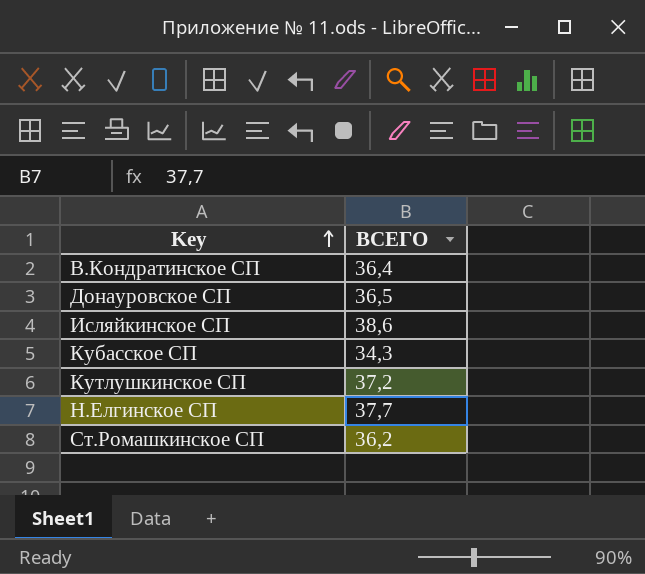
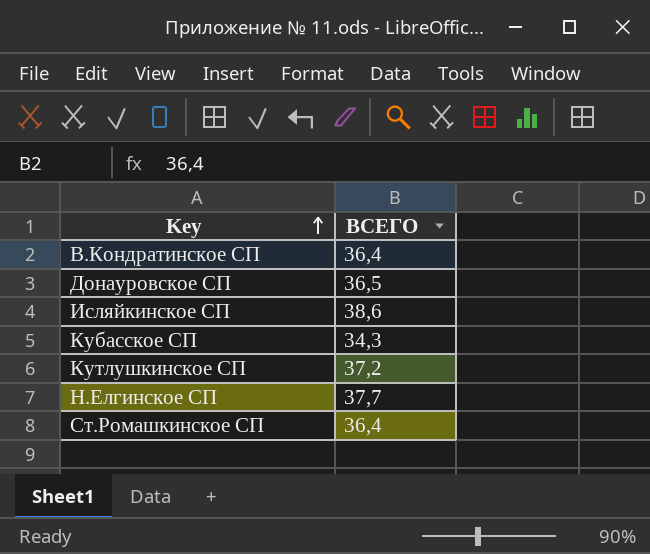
Ст.Ромашкинское СП | ВСЕГО: 36,2 -> 36,4

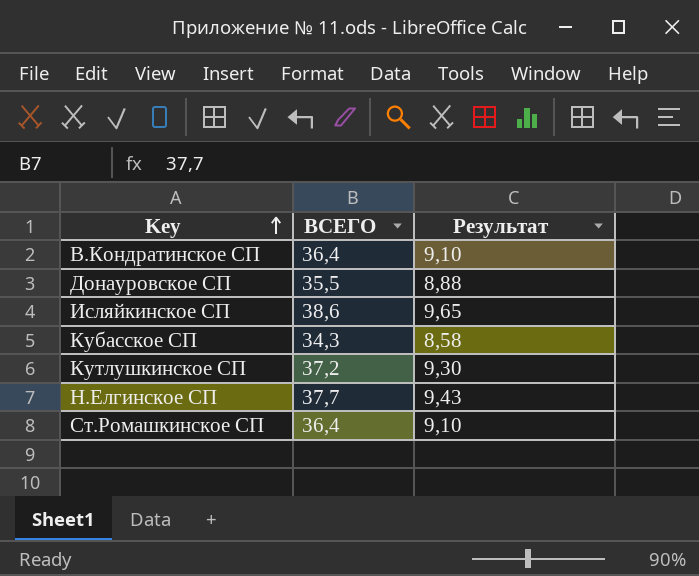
column Результат | formula: none -> [ВСЕГО] * 0,25
Донауровское СП | ВСЕГО: 36,5 -> 35,5

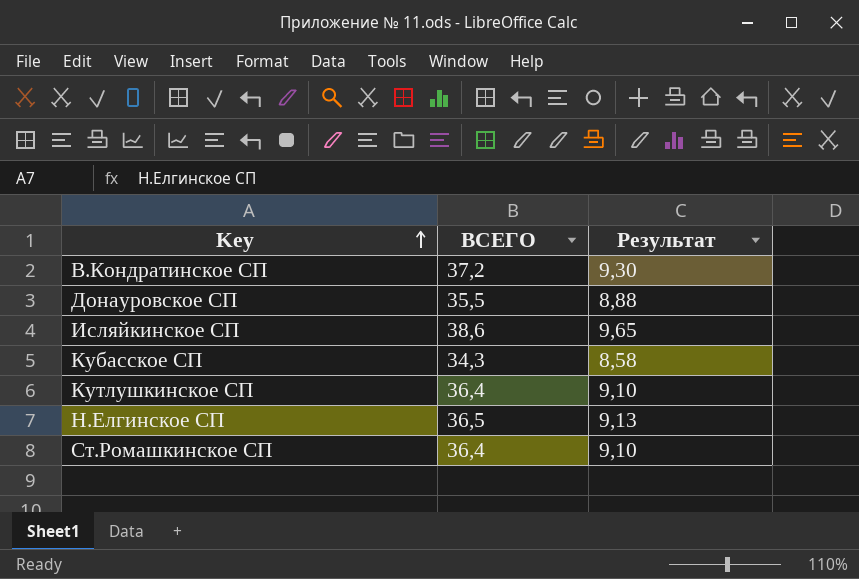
В.Кондратинское СП | ВСЕГО: 36,4 -> 37,2
В.Кондратинское СП | Результат: 9,10 -> 9,30
Кутлушкинское СП | ВСЕГО: 37,2 -> 36,4
Кутлушкинское СП | Результат: 9,30 -> 9,10
Н.Елгинское СП | ВСЕГО: 37,7 -> 36,5
Н.Елгинское СП | Результат: 9,43 -> 9,13

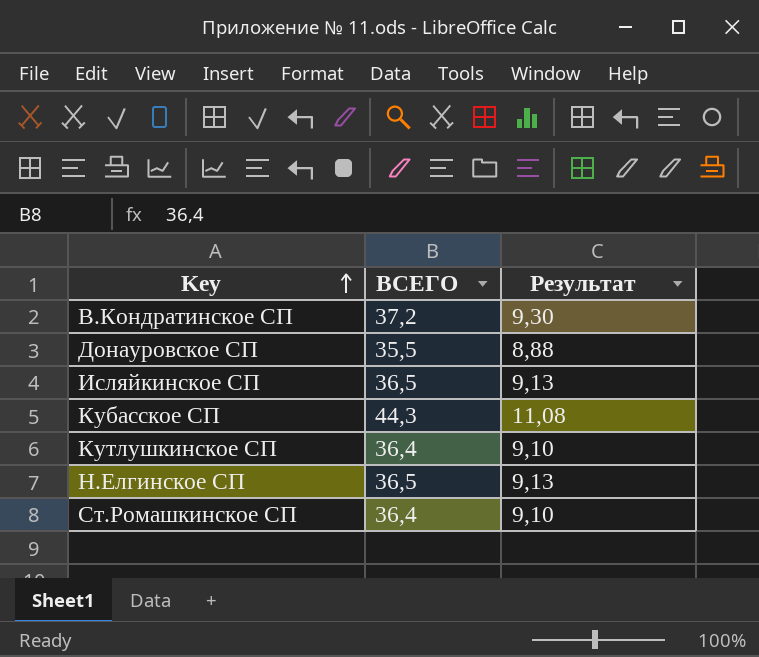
Исляйкинское СП | ВСЕГО: 38,6 -> 36,5
Исляйкинское СП | Результат: 9,65 -> 9,13
Кубасское СП | ВСЕГО: 34,3 -> 44,3
Кубасское СП | Результат: 8,58 -> 11,08

